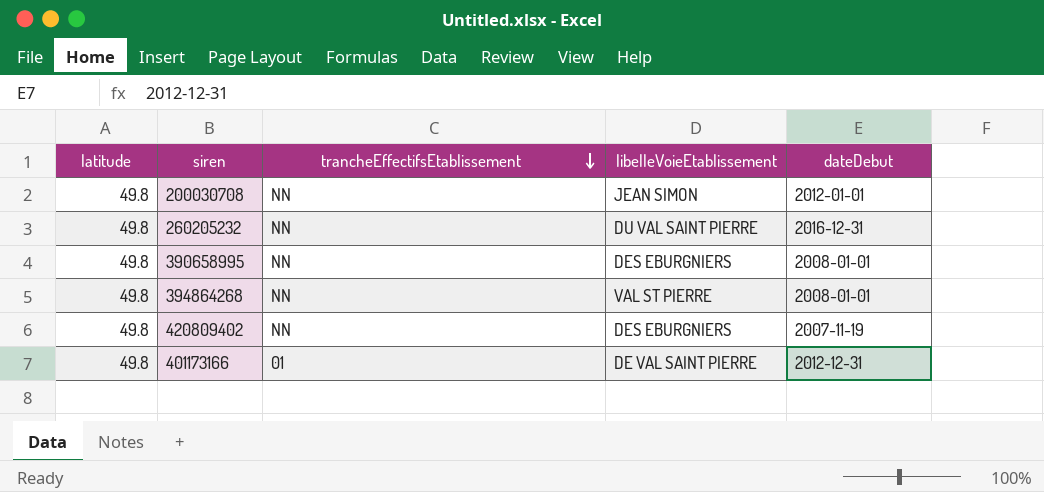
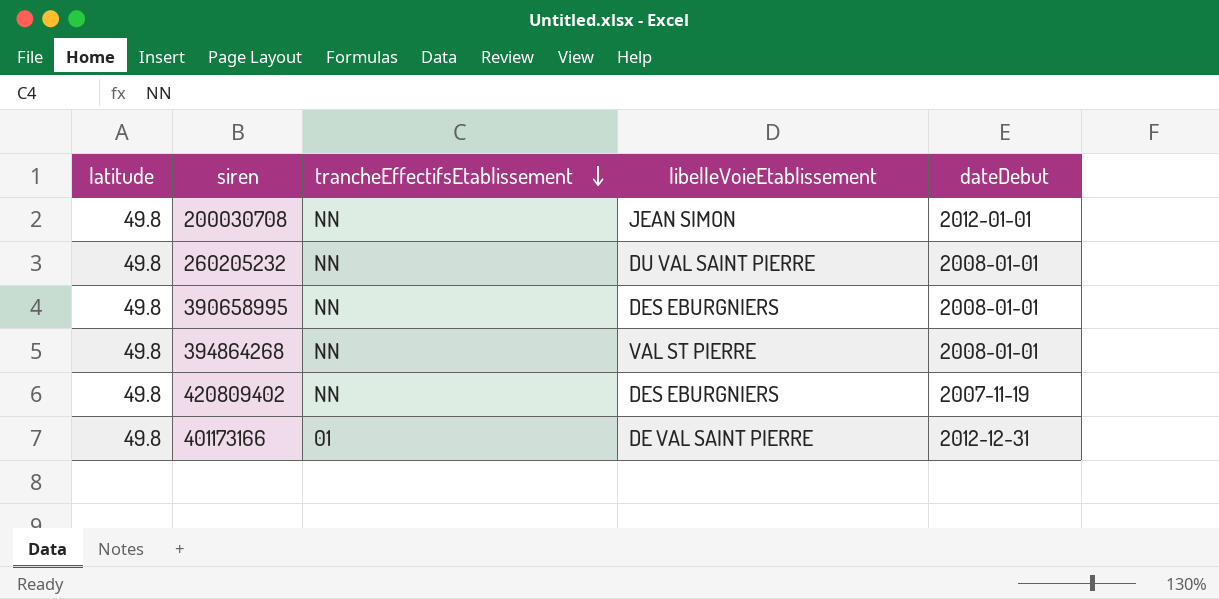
260205232 | dateDebut: 2016-12-31 -> 2008-01-01

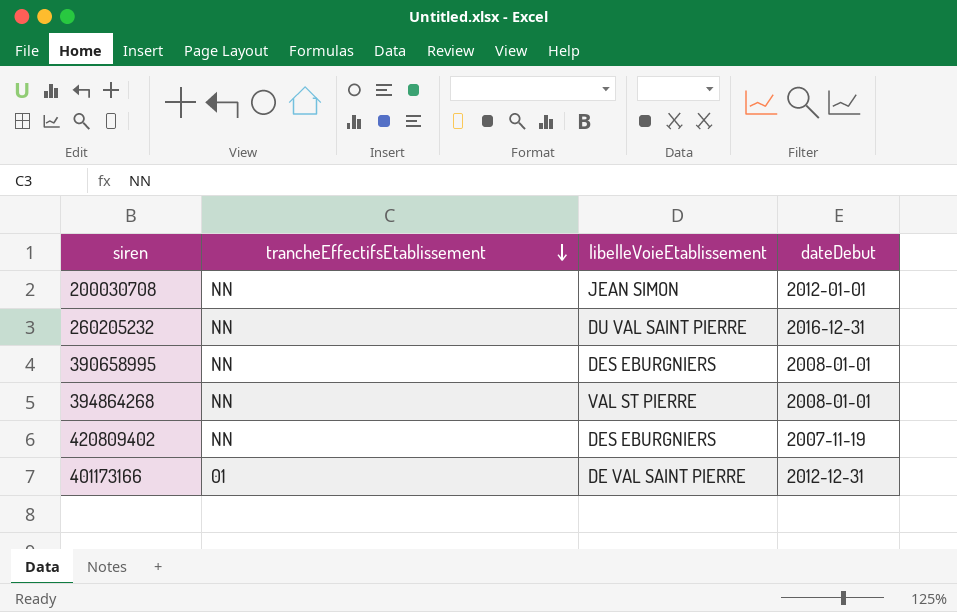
column latitude | position: 1 -> none
260205232 | dateDebut: 2008-01-01 -> 2016-12-31

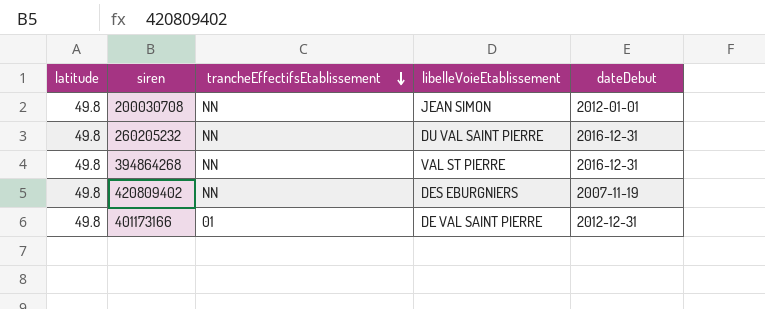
column latitude | position: none -> 1
row 390658995: NN | DES EBURGNIERS | 2008-01-01 -> none
394864268 | dateDebut: 2008-01-01 -> 2016-12-31

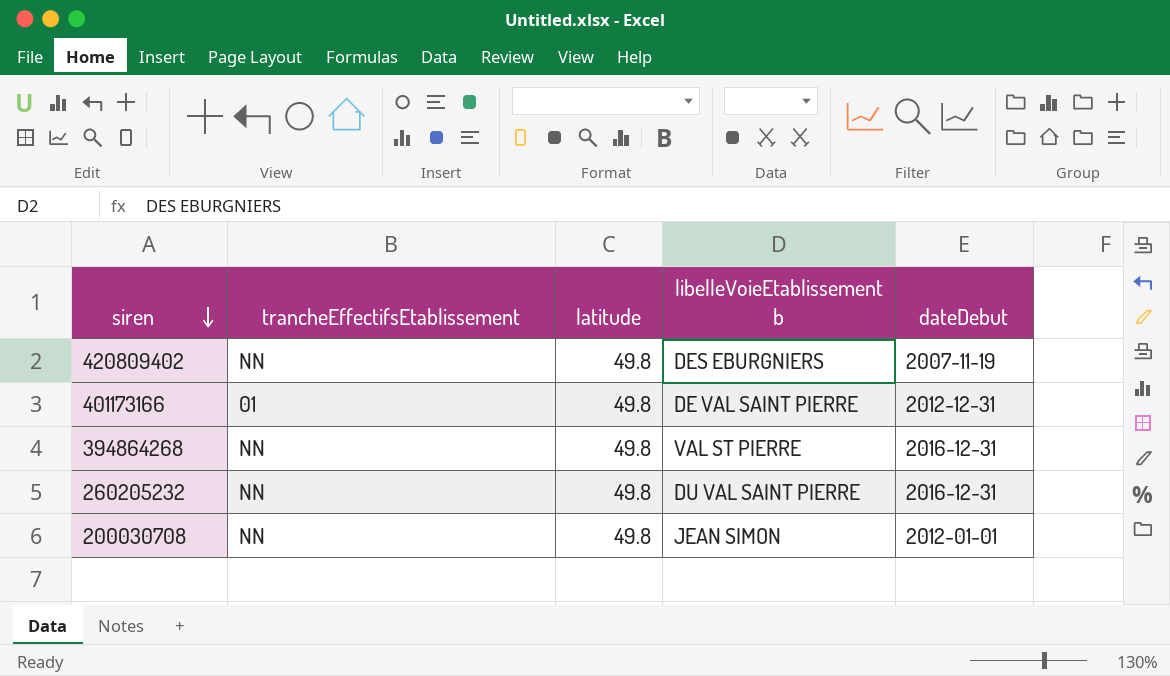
row order: trancheEffectifsEtablissement descending -> siren descending
column latitude | position: 1 -> 3
column name: libelleVoieEtablissement -> libelleVoieEtablissement b

